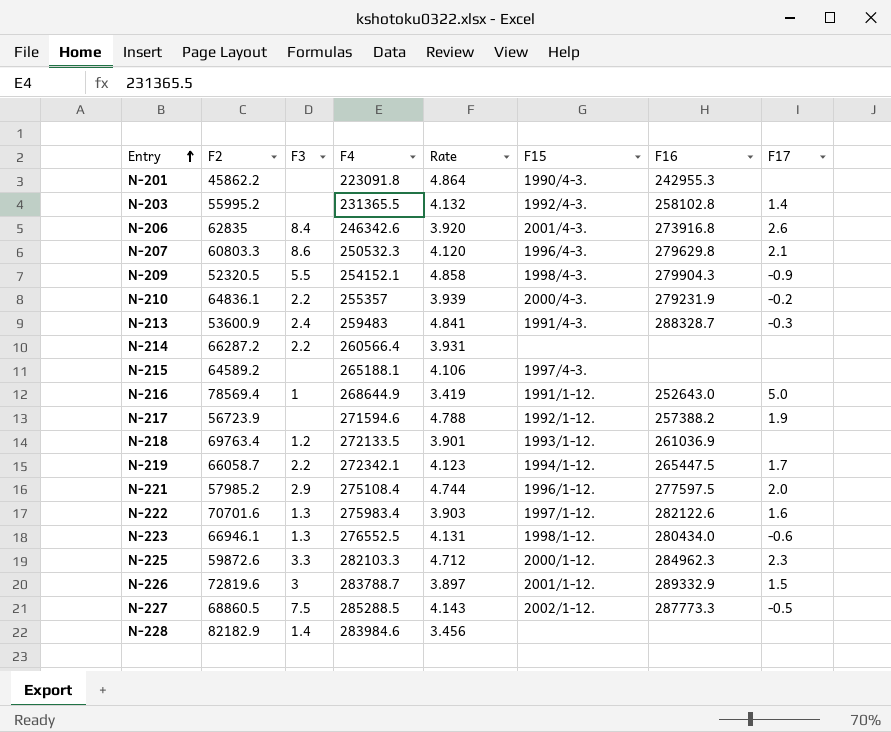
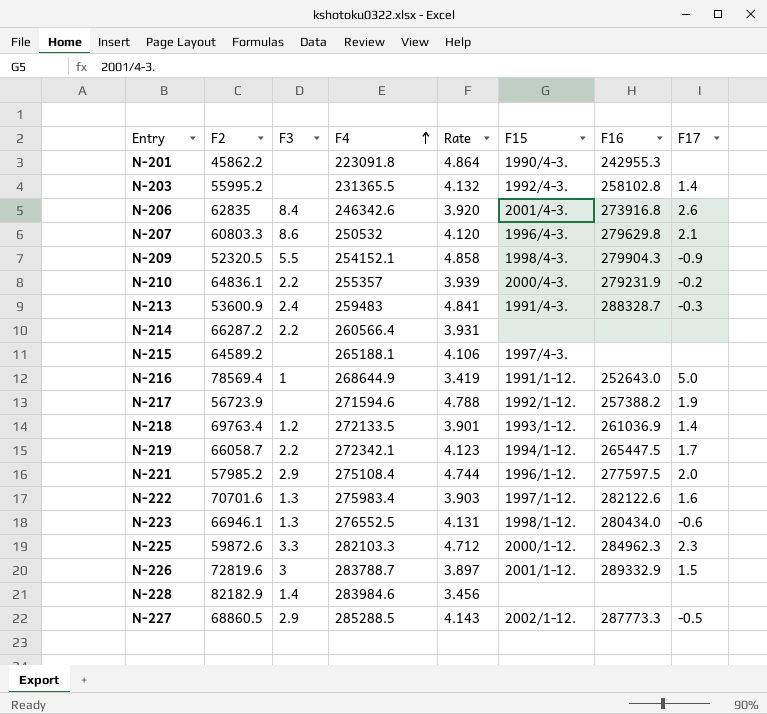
row order: Entry ascending -> F4 ascending
N-207 | F4: 250532.3 -> 250532
N-218 | F17: none -> 1.4
N-227 | F3: 7.5 -> 2.9

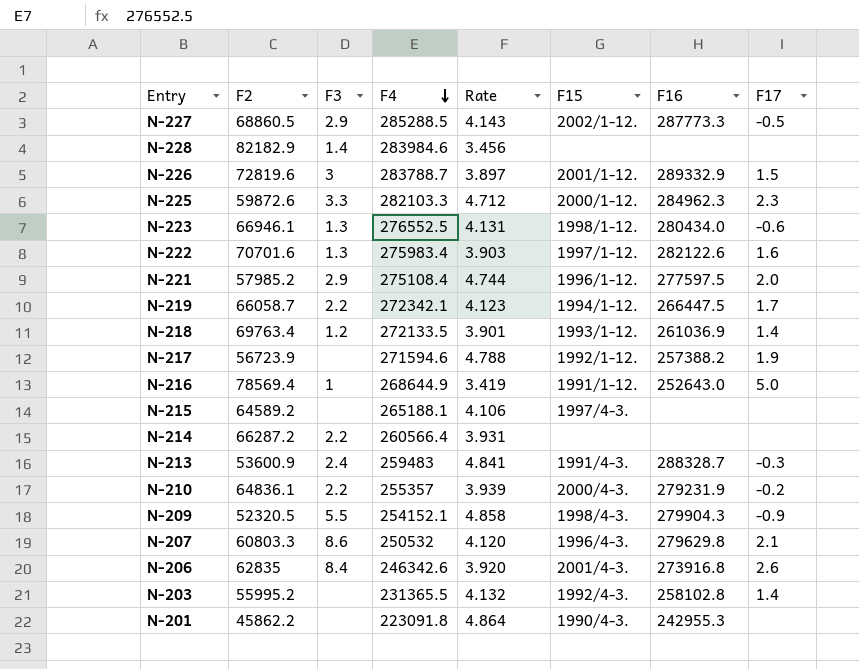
row order: F4 ascending -> F4 descending
N-219 | F16: 265447.5 -> 266447.5

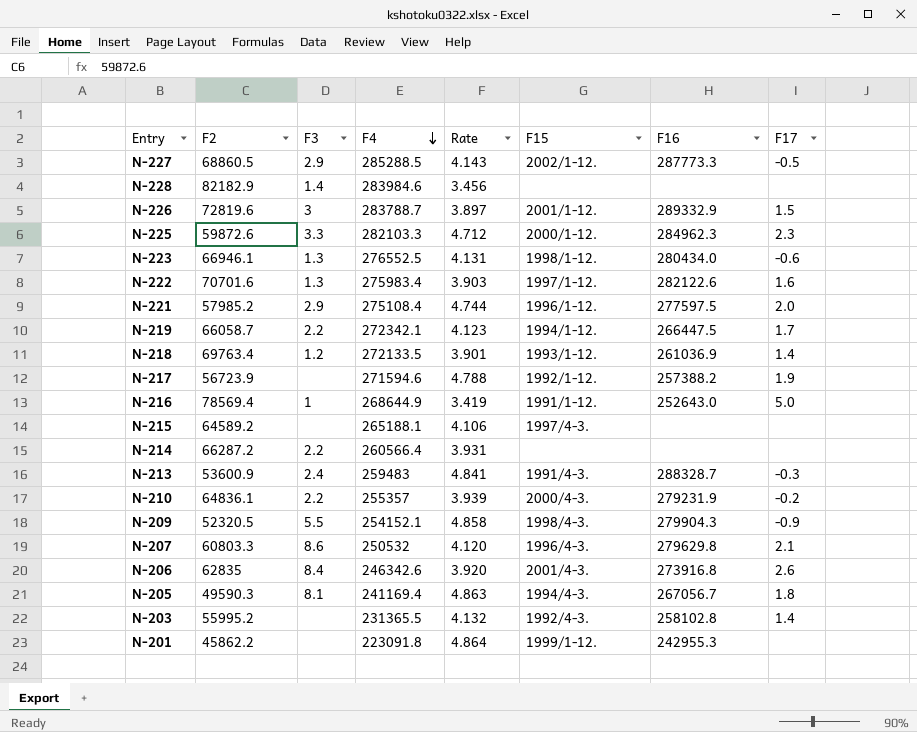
row N-205: none -> 49590.3 | 8.1 | 241169.4 | 4.863 | 1994/4-3. | 267056.7 | 1.8
N-201 | F15: 1990/4-3. -> 1999/1-12.

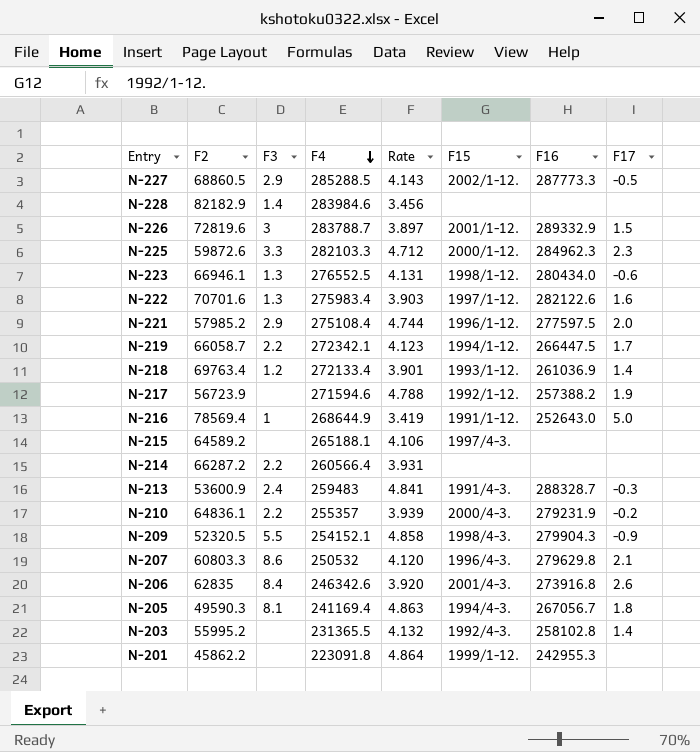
N-218 | F4: 272133.5 -> 272133.4

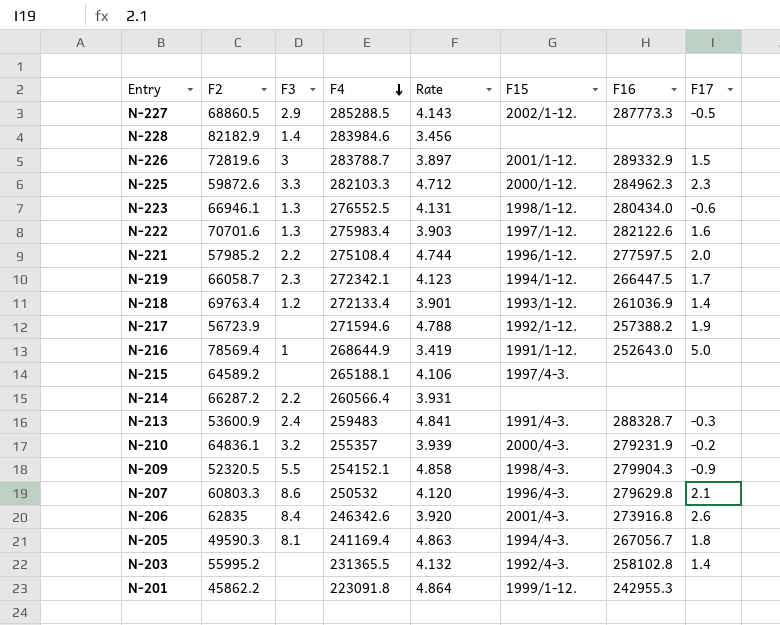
N-221 | F3: 2.9 -> 2.2
N-219 | F3: 2.2 -> 2.3
N-210 | F3: 2.2 -> 3.2

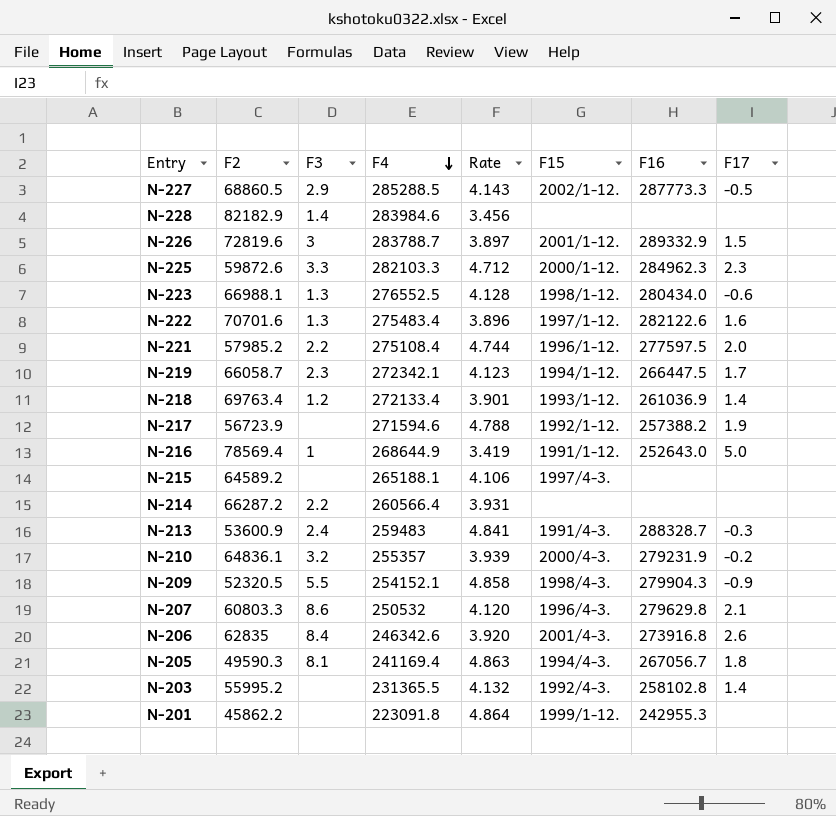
N-223 | F2: 66946.1 -> 66988.1
N-223 | Rate: 4.131 -> 4.128
N-222 | F4: 275983.4 -> 275483.4
N-222 | Rate: 3.903 -> 3.896

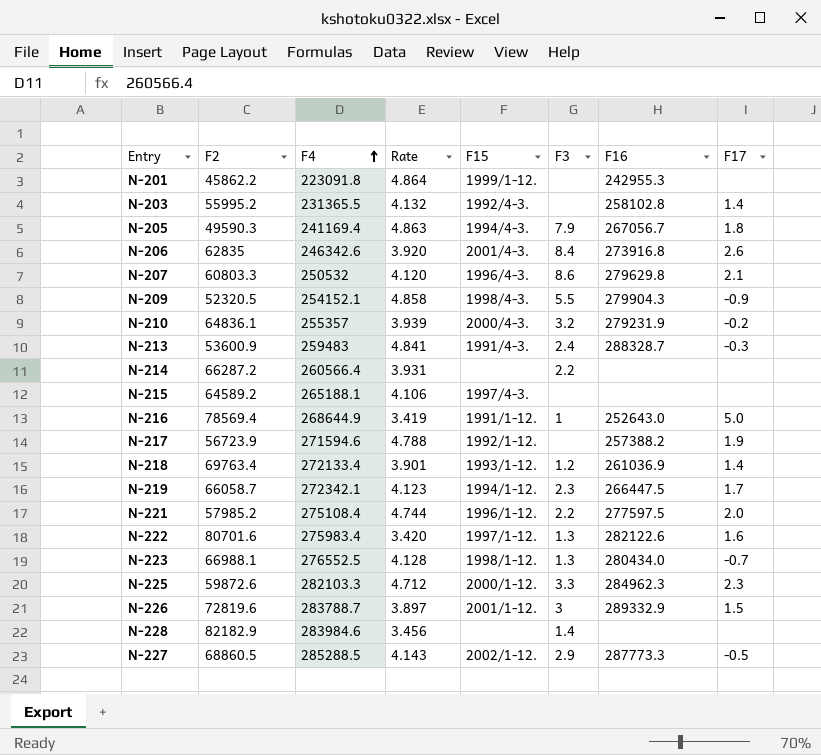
row order: F4 descending -> F4 ascending
column F3 | position: 3 -> 6
N-205 | F3: 8.1 -> 7.9
N-222 | F2: 70701.6 -> 80701.6
N-222 | F4: 275483.4 -> 275983.4
N-222 | Rate: 3.896 -> 3.420
N-223 | F17: -0.6 -> -0.7

